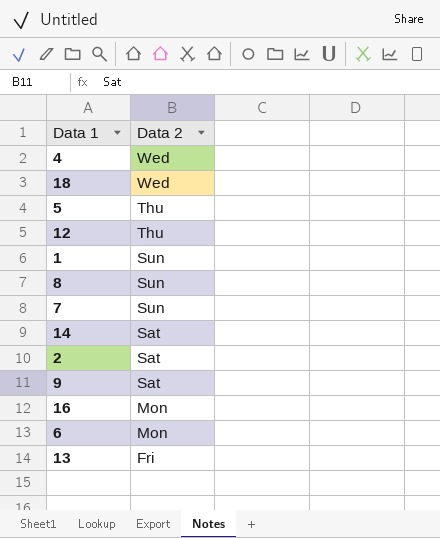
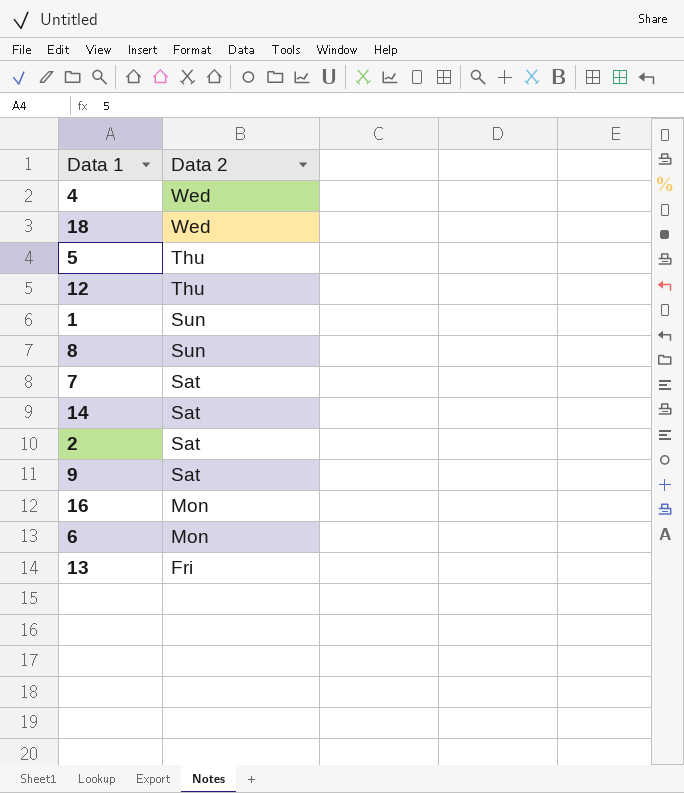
7 | Data 2: Sun -> Sat

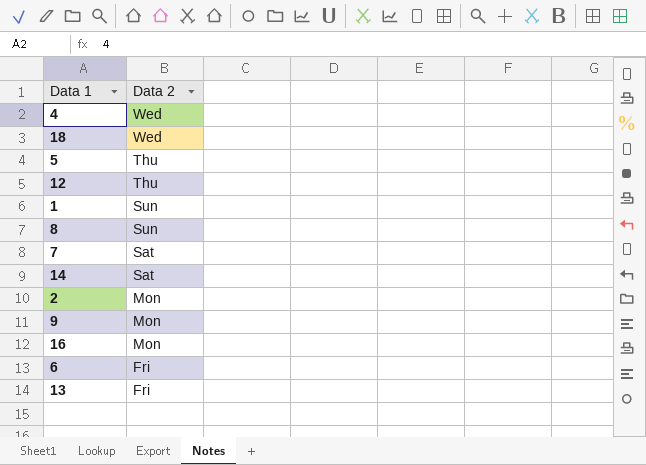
2 | Data 2: Sat -> Mon
9 | Data 2: Sat -> Mon
6 | Data 2: Mon -> Fri

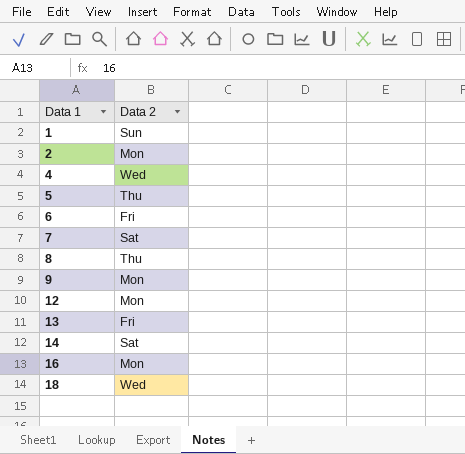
row order: Data 2 descending -> Data 1 ascending
8 | Data 2: Sun -> Thu
12 | Data 2: Thu -> Mon

